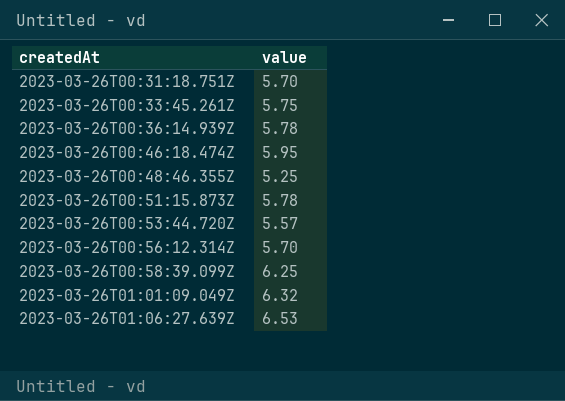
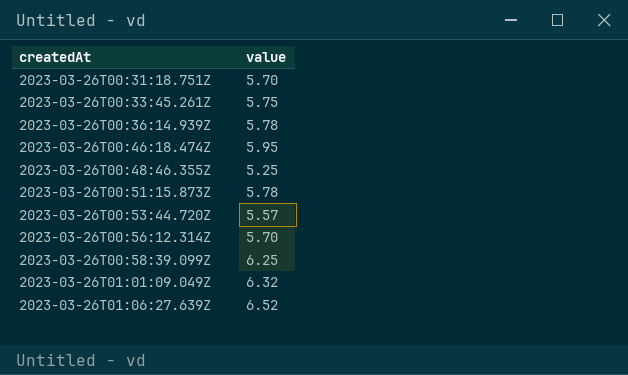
2023-03-26T01:06:27.639Z | value: 6.53 -> 6.52

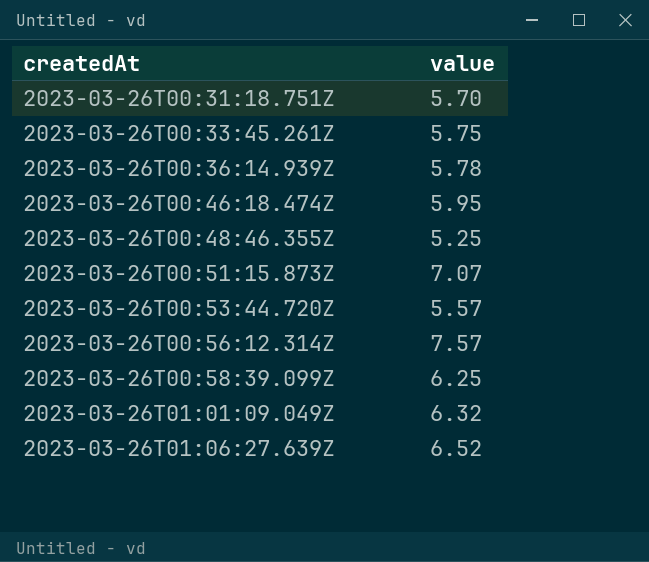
2023-03-26T00:51:15.873Z | value: 5.78 -> 7.07
2023-03-26T00:56:12.314Z | value: 5.70 -> 7.57

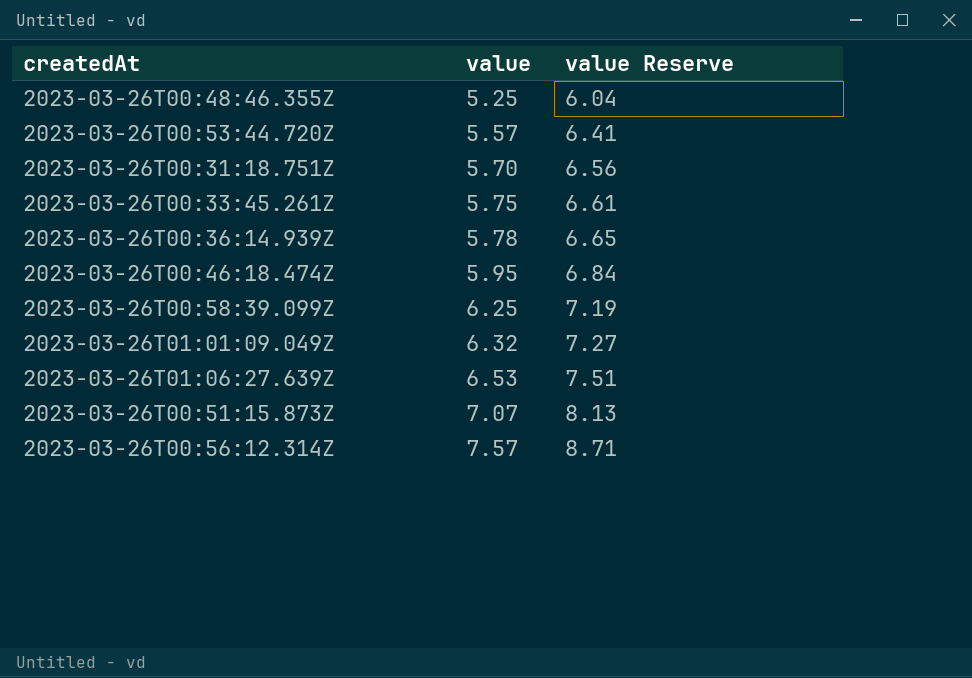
row order: createdAt ascending -> value ascending
column value Reserve | formula: none -> [value] * 1.15
2023-03-26T01:06:27.639Z | value: 6.52 -> 6.53

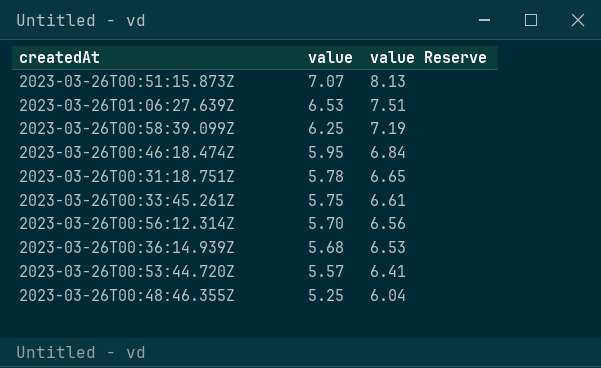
row order: value ascending -> value descending
row 2023-03-26T01:01:09.049Z: 6.32 | 7.27 -> none
2023-03-26T00:31:18.751Z | value: 5.70 -> 5.78
2023-03-26T00:31:18.751Z | value Reserve: 6.56 -> 6.65
2023-03-26T00:56:12.314Z | value: 7.57 -> 5.70
2023-03-26T00:56:12.314Z | value Reserve: 8.71 -> 6.56
2023-03-26T00:36:14.939Z | value: 5.78 -> 5.68
2023-03-26T00:36:14.939Z | value Reserve: 6.65 -> 6.53

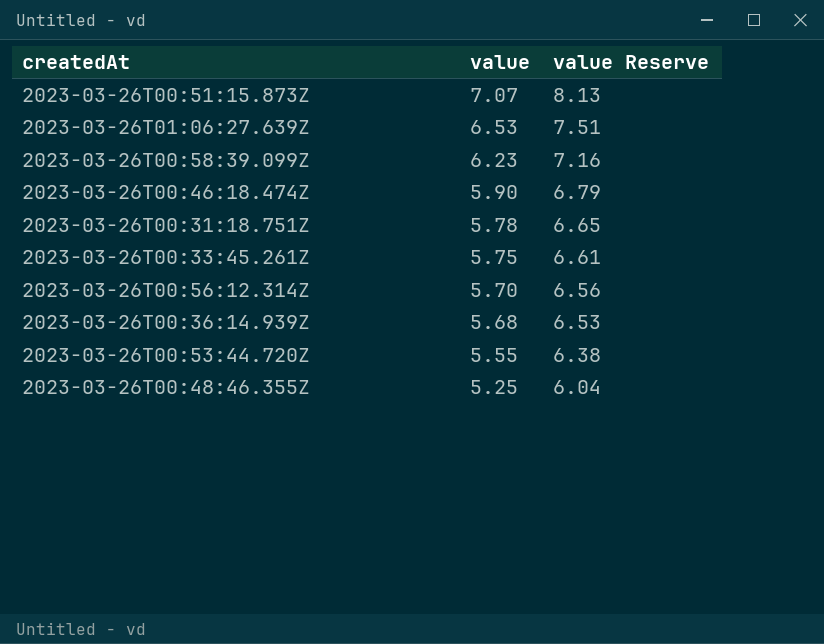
2023-03-26T00:58:39.099Z | value: 6.25 -> 6.23
2023-03-26T00:58:39.099Z | value Reserve: 7.19 -> 7.16
2023-03-26T00:46:18.474Z | value: 5.95 -> 5.90
2023-03-26T00:46:18.474Z | value Reserve: 6.84 -> 6.79
2023-03-26T00:53:44.720Z | value: 5.57 -> 5.55
2023-03-26T00:53:44.720Z | value Reserve: 6.41 -> 6.38

